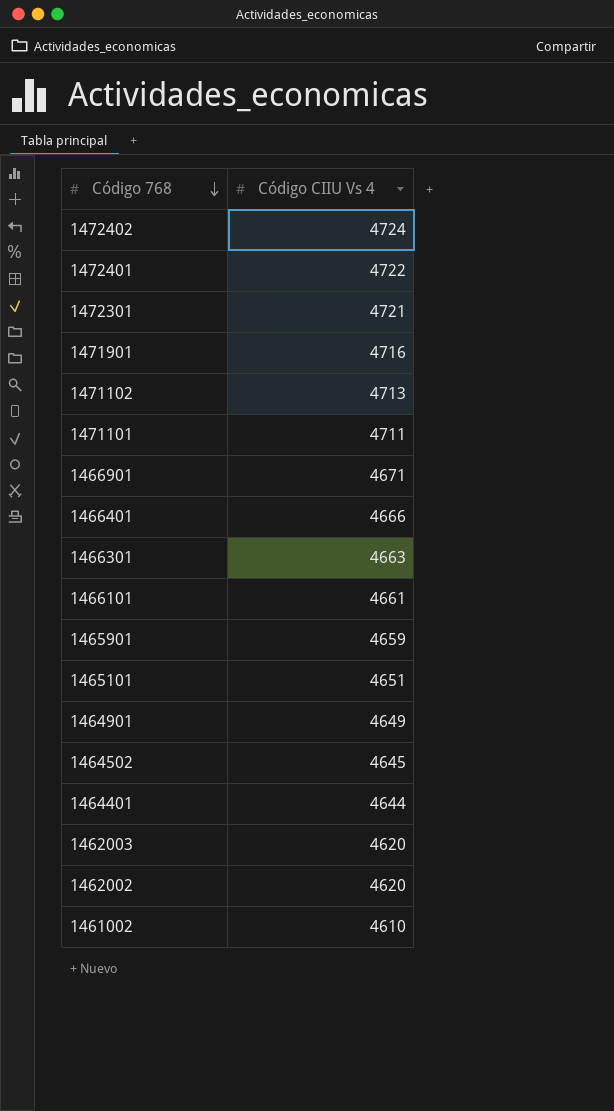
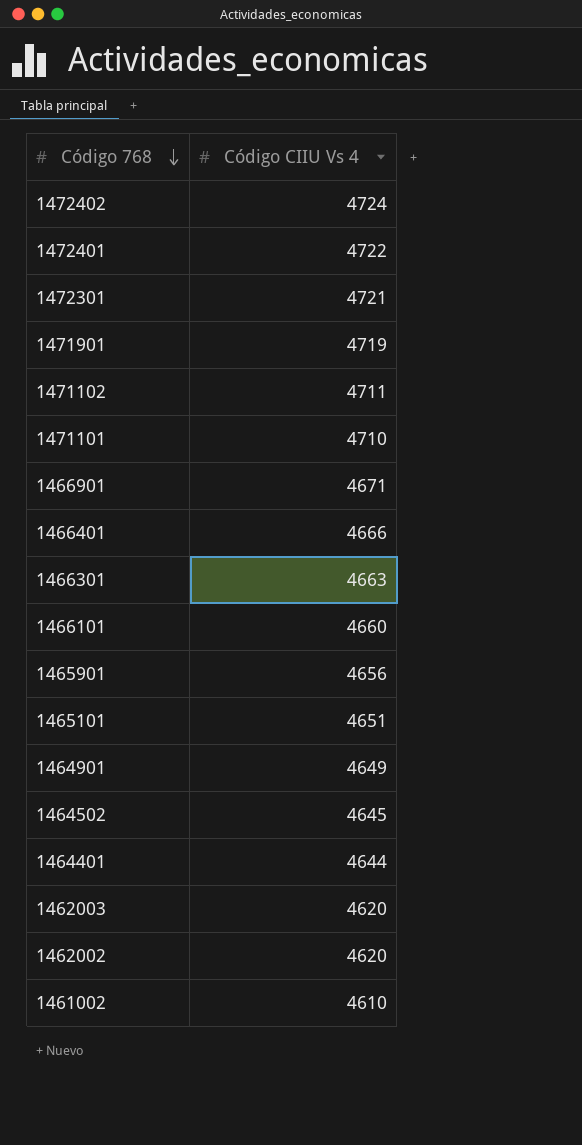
1471901 | Código CIIU Vs 4: 4716 -> 4719
1471102 | Código CIIU Vs 4: 4713 -> 4711
1471101 | Código CIIU Vs 4: 4711 -> 4710
1466101 | Código CIIU Vs 4: 4661 -> 4660
1465901 | Código CIIU Vs 4: 4659 -> 4656

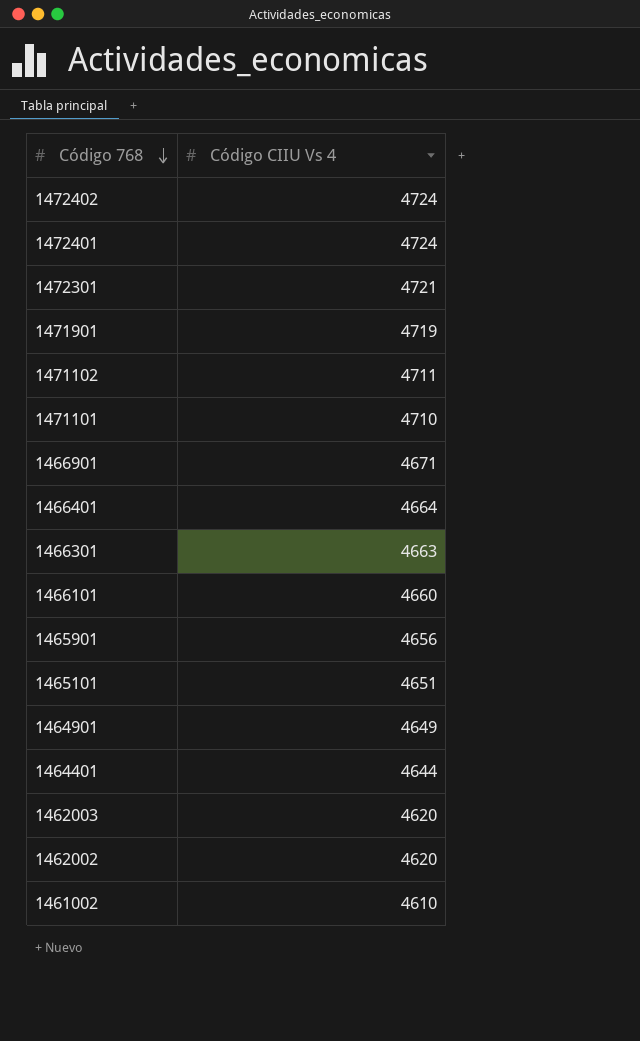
row 1464502: 4645 -> none
1472401 | Código CIIU Vs 4: 4722 -> 4724
1466401 | Código CIIU Vs 4: 4666 -> 4664

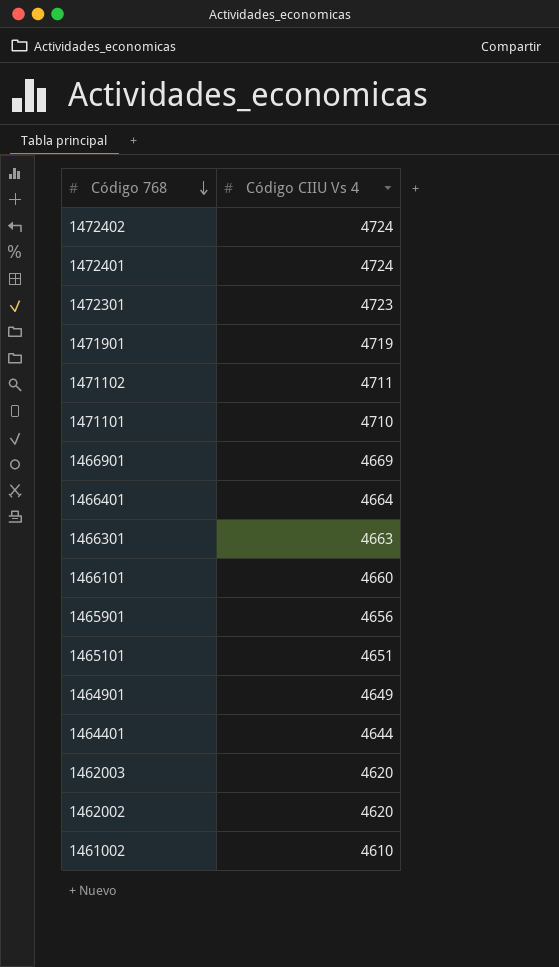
1472301 | Código CIIU Vs 4: 4721 -> 4723
1466901 | Código CIIU Vs 4: 4671 -> 4669

